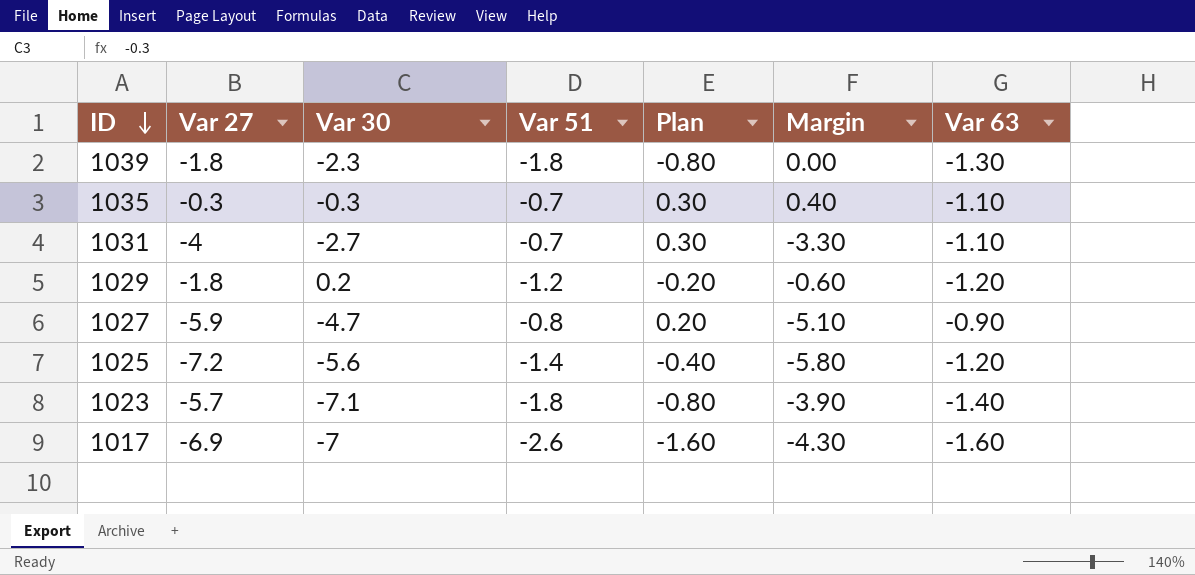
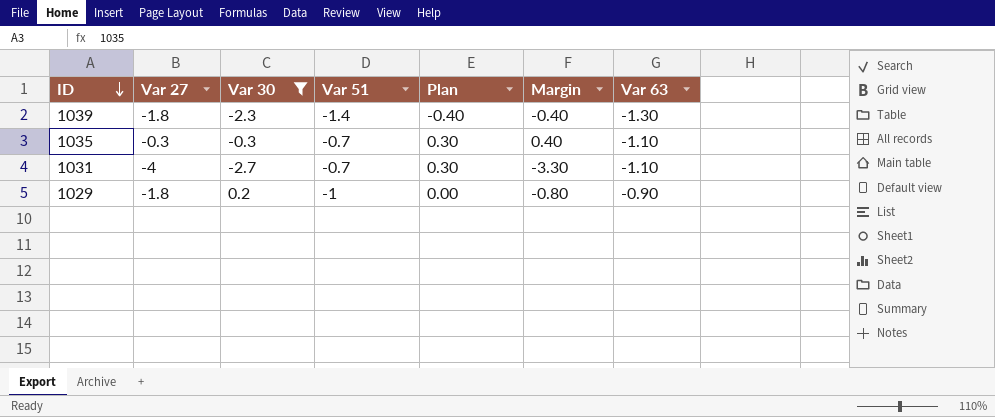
filter: none -> Var 30 >= -2.7
1039 | Var 51: -1.8 -> -1.4
1039 | Plan: -0.80 -> -0.40
1039 | Margin: 0.00 -> -0.40
1029 | Var 51: -1.2 -> -1
1029 | Plan: -0.20 -> 0.00
1029 | Margin: -0.60 -> -0.80
1029 | Var 63: -1.20 -> -0.90

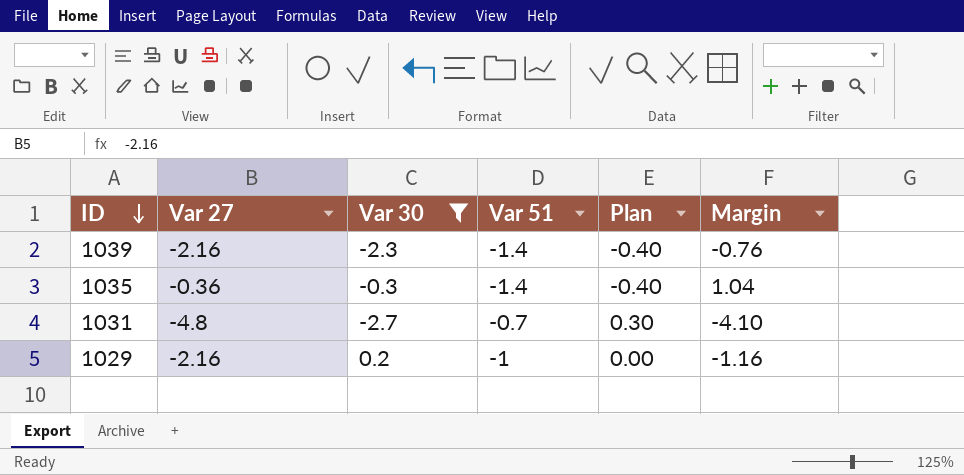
column Var 63 | position: 7 -> none
1039 | Var 27: -1.8 -> -2.16
1039 | Margin: -0.40 -> -0.76
1035 | Var 27: -0.3 -> -0.36
1035 | Var 51: -0.7 -> -1.4
1035 | Plan: 0.30 -> -0.40
1035 | Margin: 0.40 -> 1.04
1031 | Var 27: -4 -> -4.8
1031 | Margin: -3.30 -> -4.10
1029 | Var 27: -1.8 -> -2.16
1029 | Margin: -0.80 -> -1.16

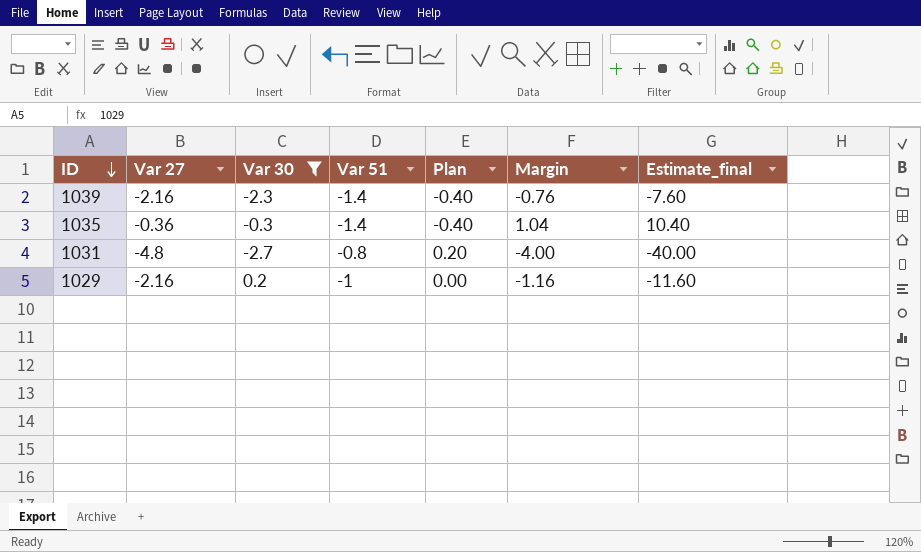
column Estimate_final | formula: none -> [Margin] * 10
1031 | Var 51: -0.7 -> -0.8
1031 | Plan: 0.30 -> 0.20
1031 | Margin: -4.10 -> -4.00

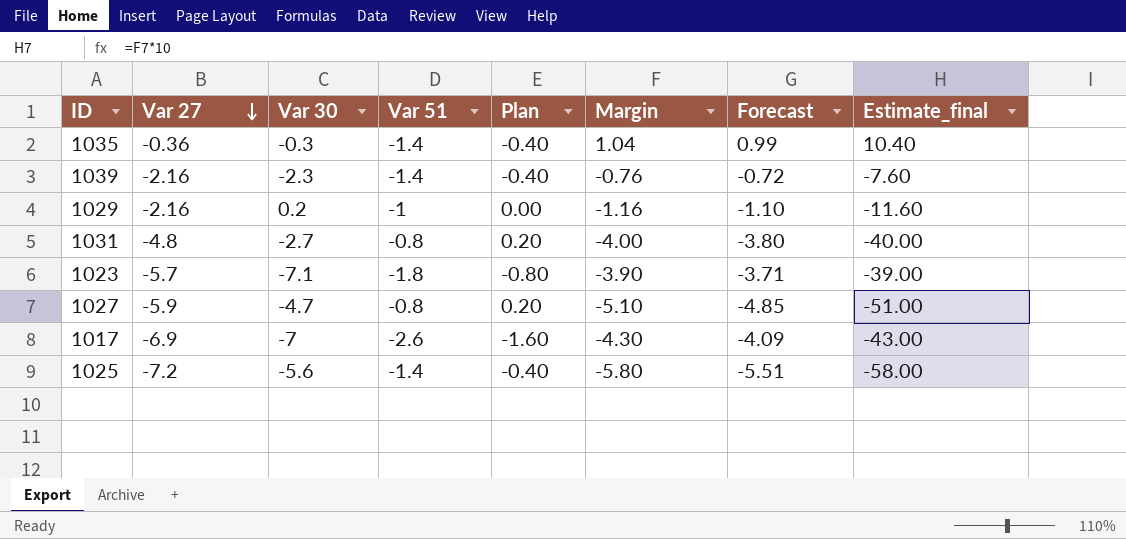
filter: Var 30 >= -2.7 -> none
row order: ID descending -> Var 27 descending
column Forecast | formula: none -> [Margin] * 0.95

